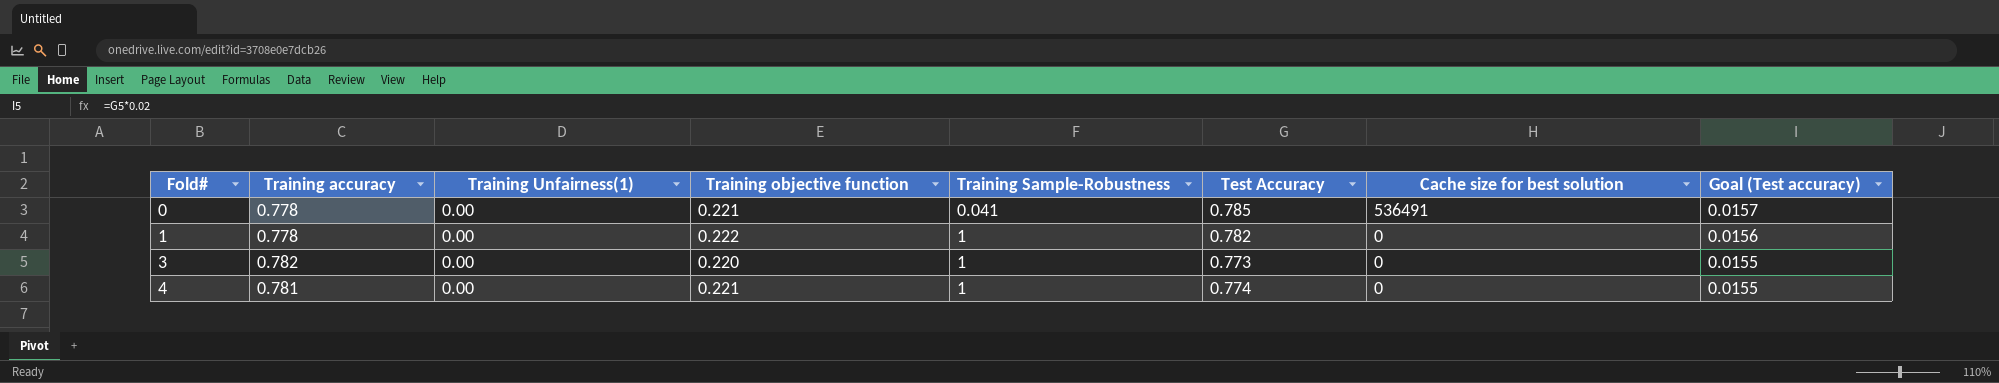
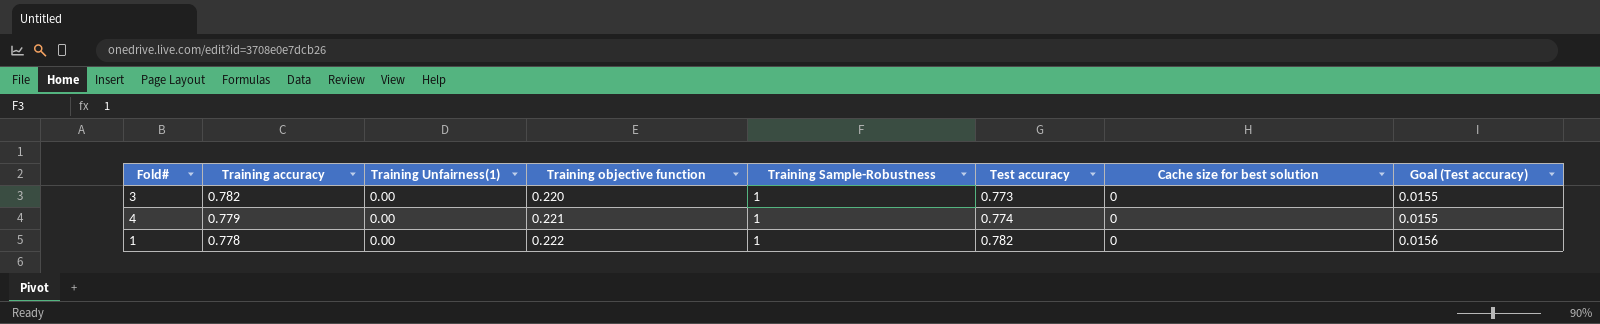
row order: Fold# ascending -> Training accuracy descending
column name: Test Accuracy -> Test accuracy
row 0: 0.778 | 0.00 | 0.221 | 0.041 | 0.785 | 536491 | 0.0157 -> none
4 | Training accuracy: 0.781 -> 0.779

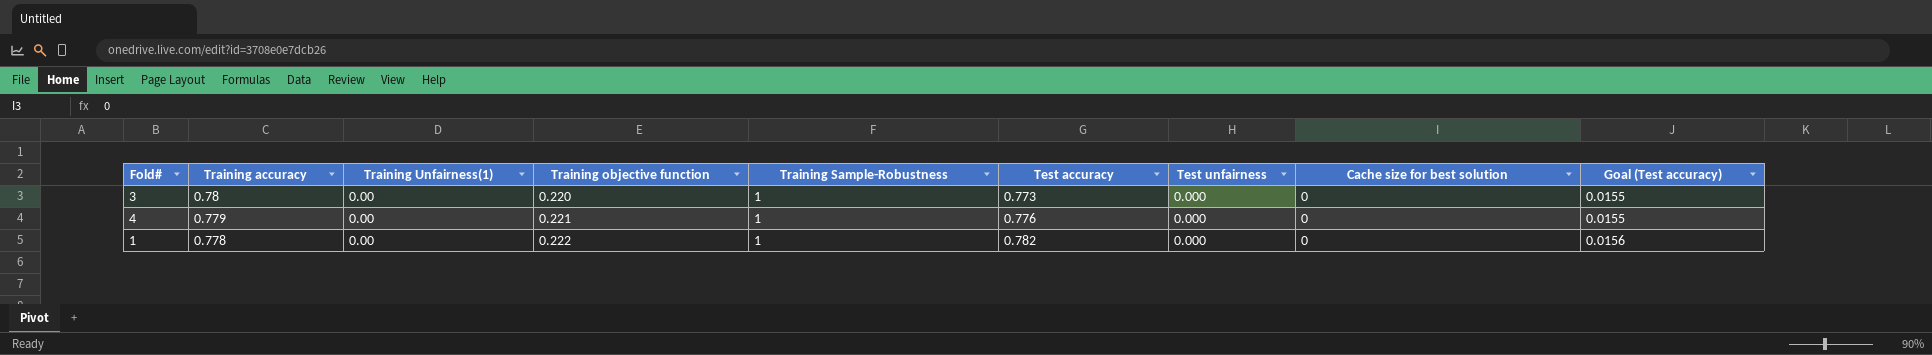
column Test unfairness | position: none -> 7
3 | Training accuracy: 0.782 -> 0.78
4 | Test accuracy: 0.774 -> 0.776

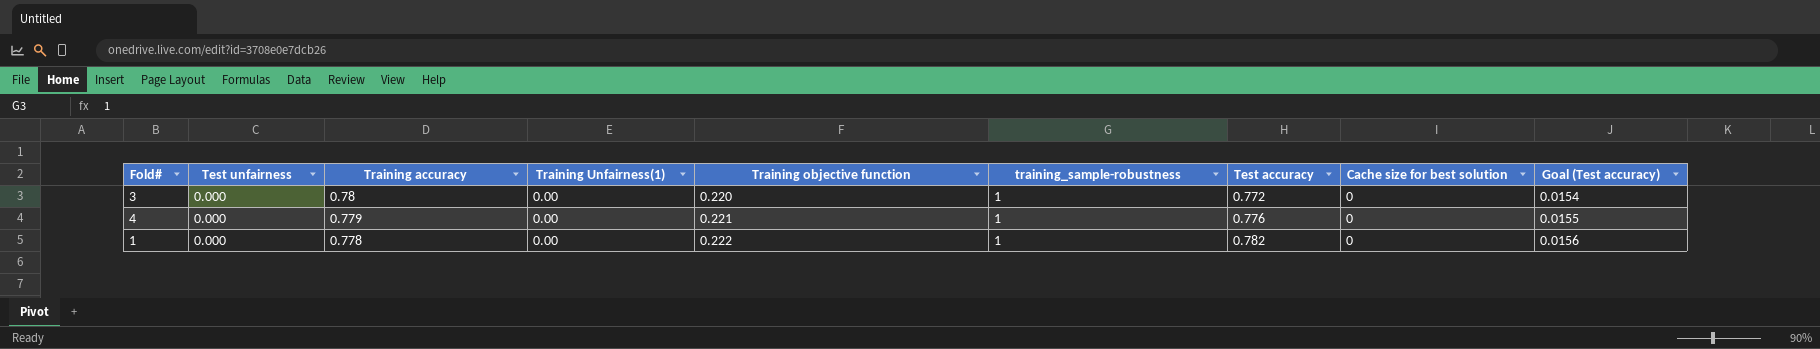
column Test unfairness | position: 7 -> 2
column name: Training Sample-Robustness -> training_sample-robustness
3 | Test accuracy: 0.773 -> 0.772
3 | Goal (Test accuracy): 0.0155 -> 0.0154

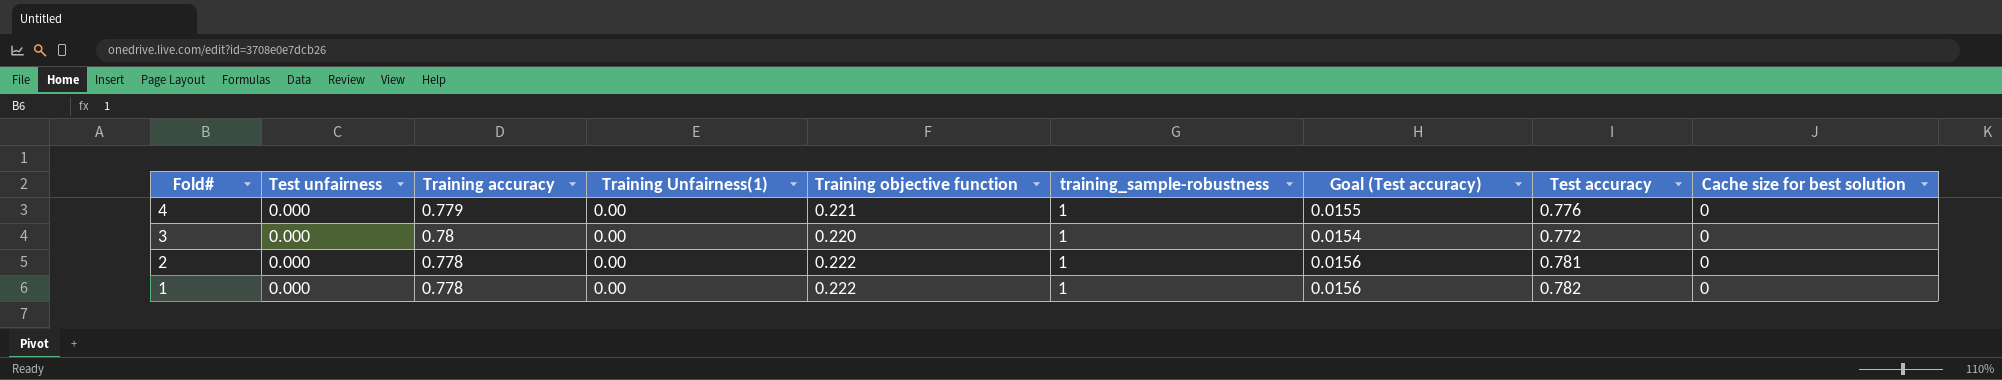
row order: Training accuracy descending -> Fold# descending
column Goal (Test accuracy) | position: 9 -> 7
row 2: none -> 0.000 | 0.778 | 0.00 | 0.222 | 1 | 0.0156 | 0.781 | 0

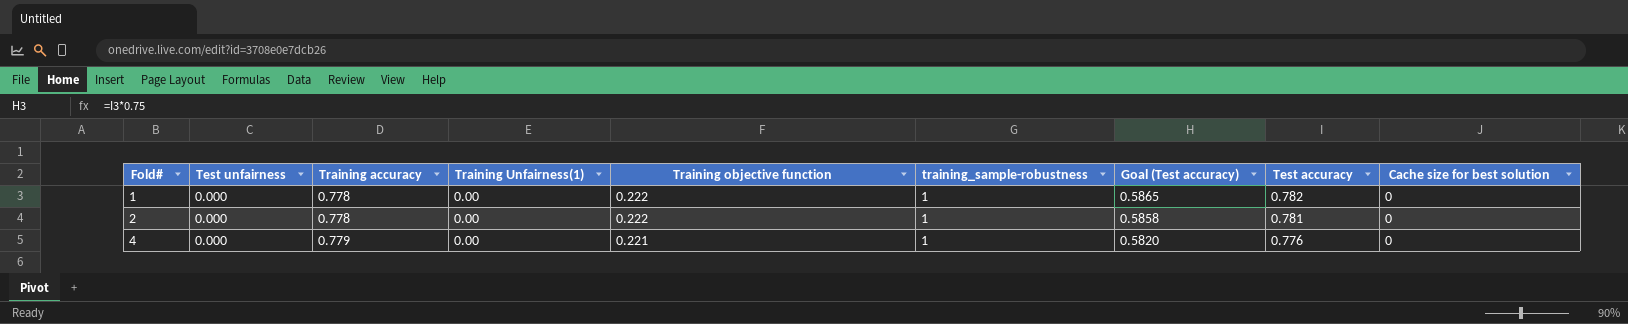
row order: Fold# descending -> Fold# ascending
column Goal (Test accuracy) | formula: [Test accuracy] * 0.02 -> [Test accuracy] * 0.75
row 3: 0.000 | 0.78 | 0.00 | 0.220 | 1 | 0.0154 | 0.772 | 0 -> none

